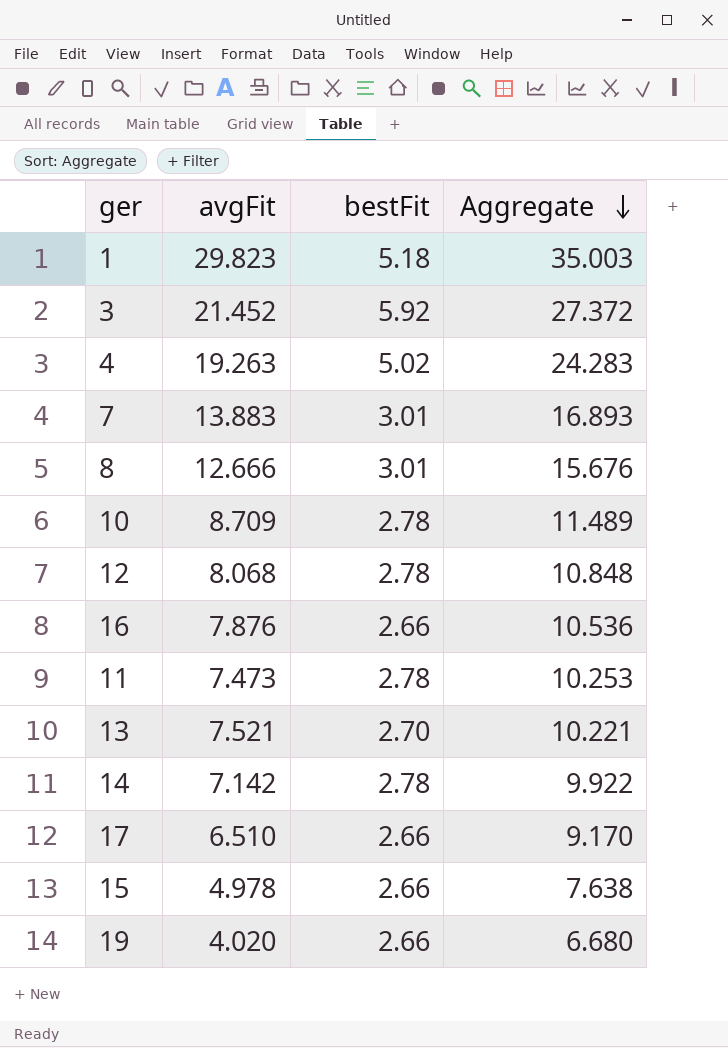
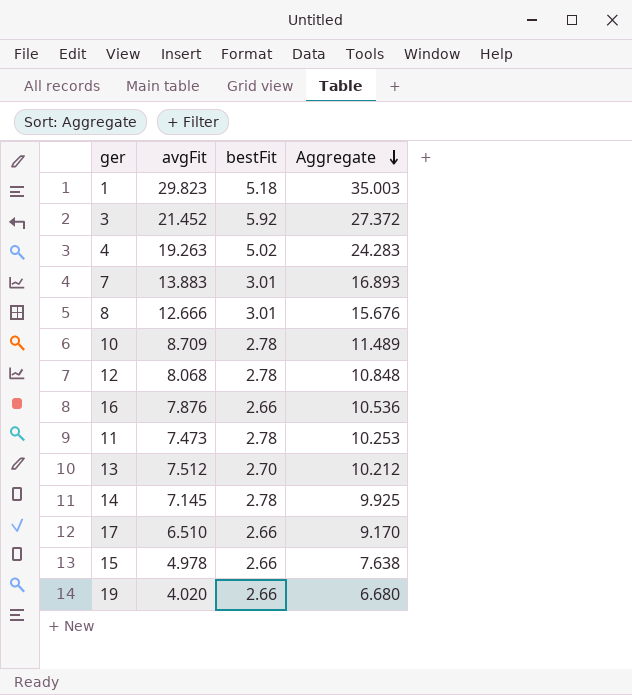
13 | avgFit: 7.521 -> 7.512
13 | Aggregate: 10.221 -> 10.212
14 | avgFit: 7.142 -> 7.145
14 | Aggregate: 9.922 -> 9.925

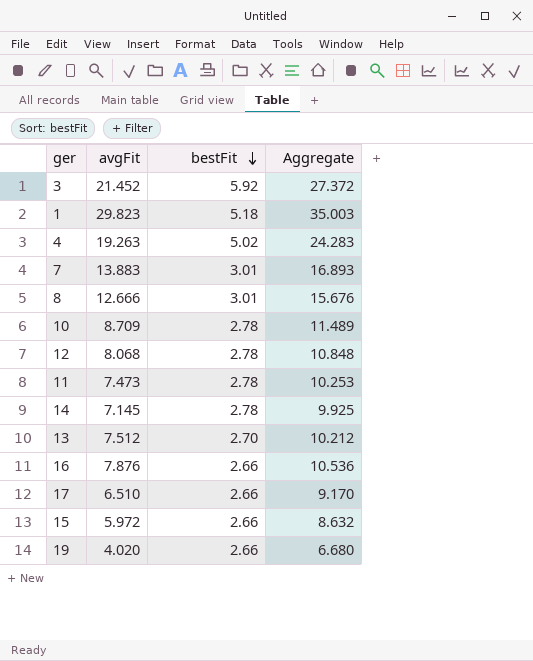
row order: Aggregate descending -> bestFit descending
15 | avgFit: 4.978 -> 5.972
15 | Aggregate: 7.638 -> 8.632

